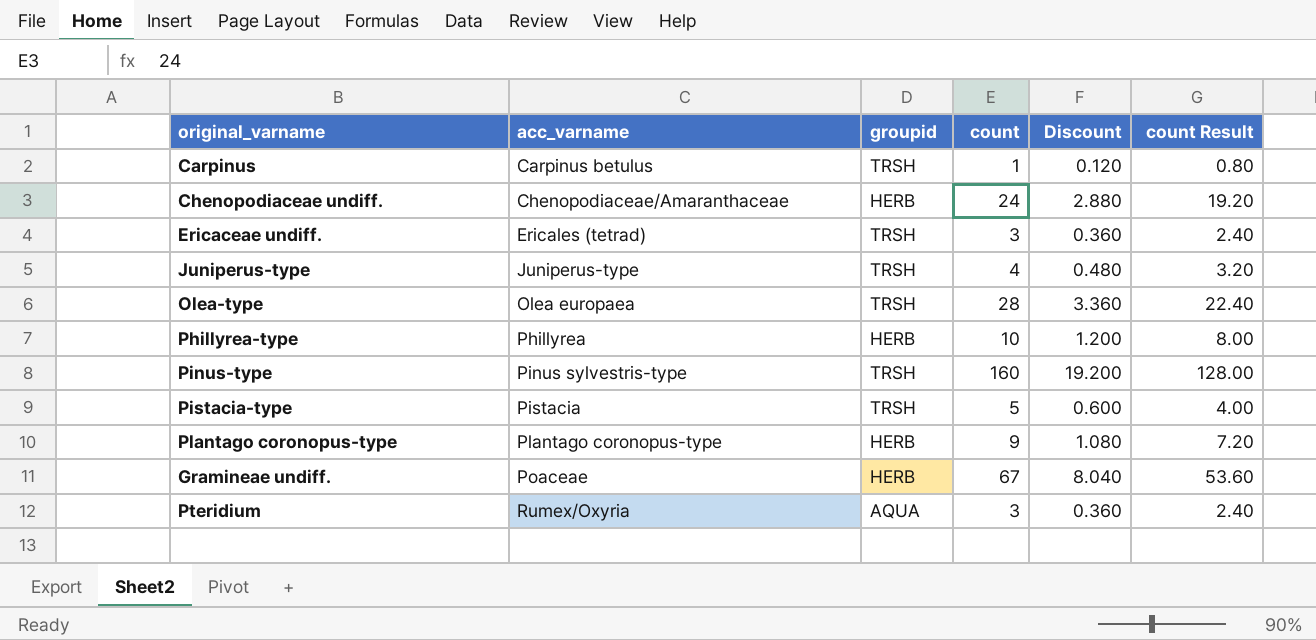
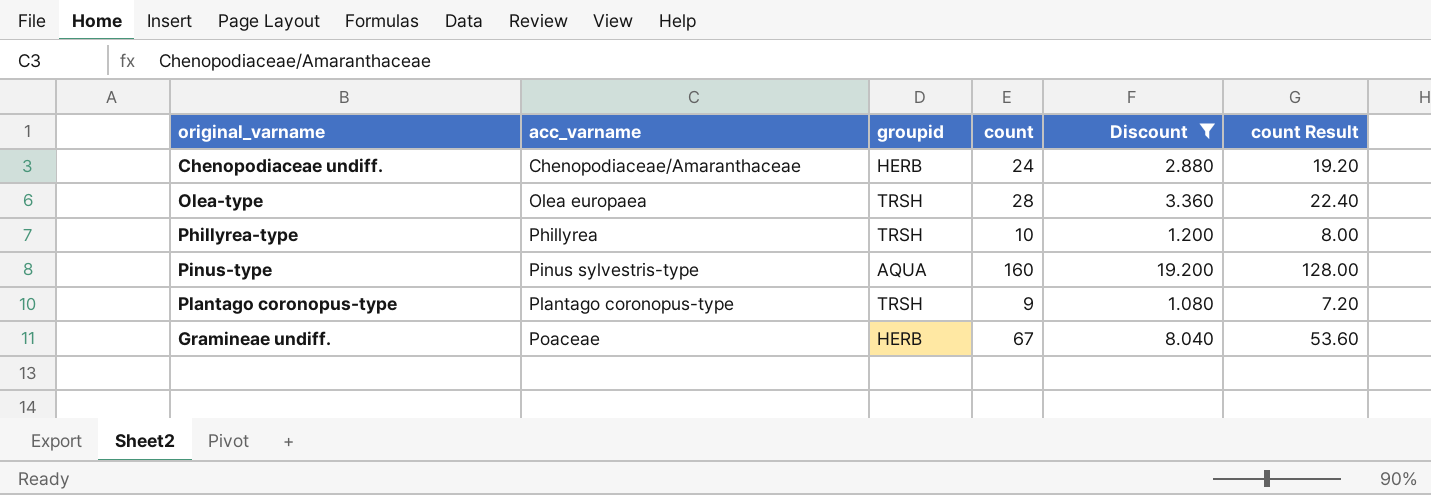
filter: none -> Discount >= 1.080
Phillyrea-type | groupid: HERB -> TRSH
Pinus-type | groupid: TRSH -> AQUA
Plantago coronopus-type | groupid: HERB -> TRSH

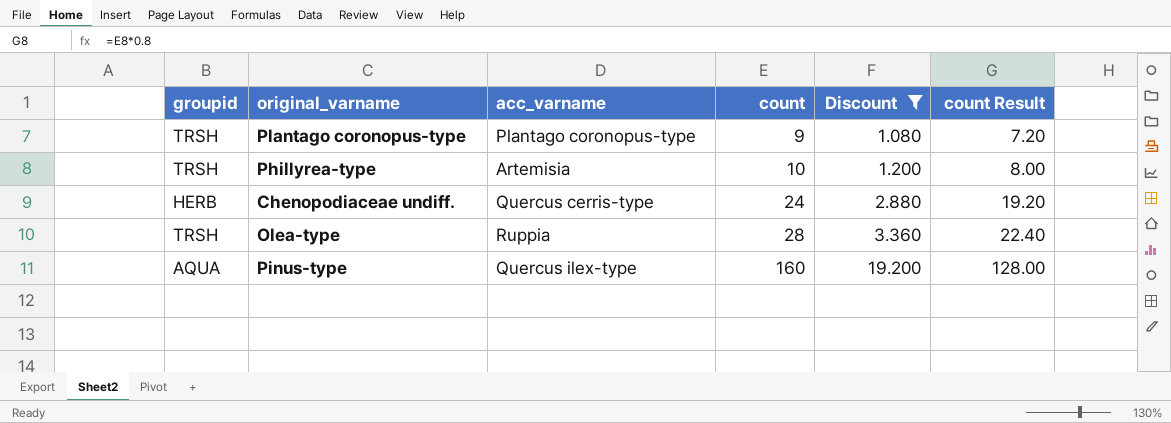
row order: acc_varname ascending -> count ascending
column groupid | position: 3 -> 1
row Gramineae undiff.: Poaceae | HERB | 67 | 8.040 | 53.60 -> none
Phillyrea-type | acc_varname: Phillyrea -> Artemisia
Chenopodiaceae undiff. | acc_varname: Chenopodiaceae/Amaranthaceae -> Quercus cerris-type
Olea-type | acc_varname: Olea europaea -> Ruppia
Pinus-type | acc_varname: Pinus sylvestris-type -> Quercus ilex-type

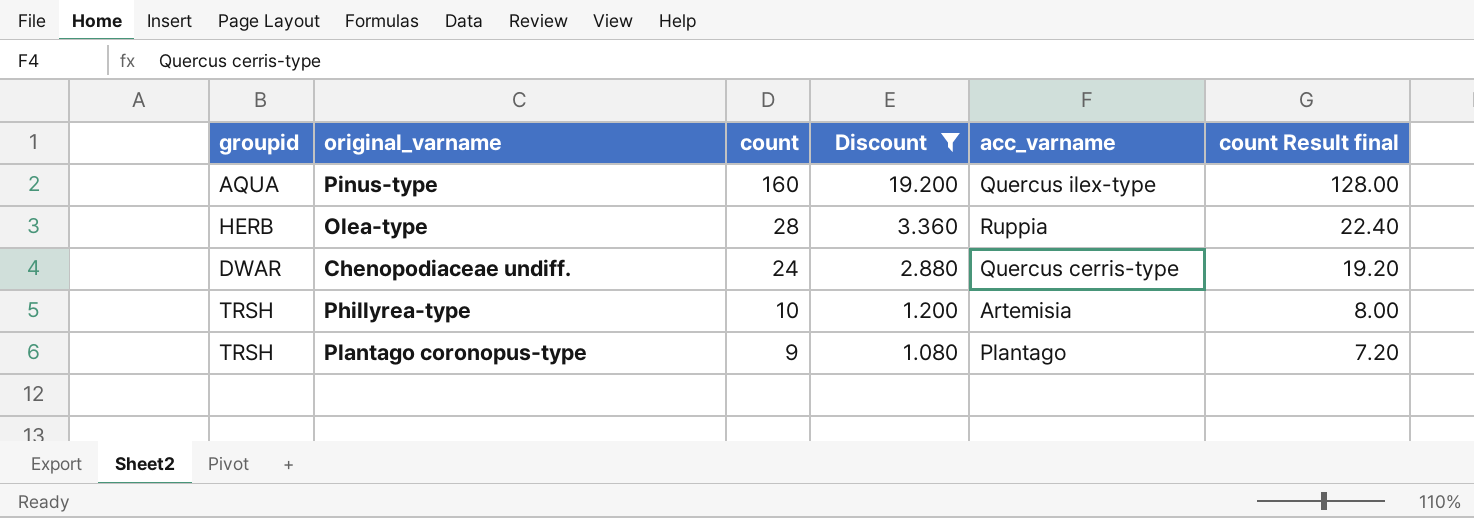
row order: count ascending -> count descending
column acc_varname | position: 3 -> 5
column name: count Result -> count Result final
Olea-type | groupid: TRSH -> HERB
Chenopodiaceae undiff. | groupid: HERB -> DWAR
Plantago coronopus-type | acc_varname: Plantago coronopus-type -> Plantago

